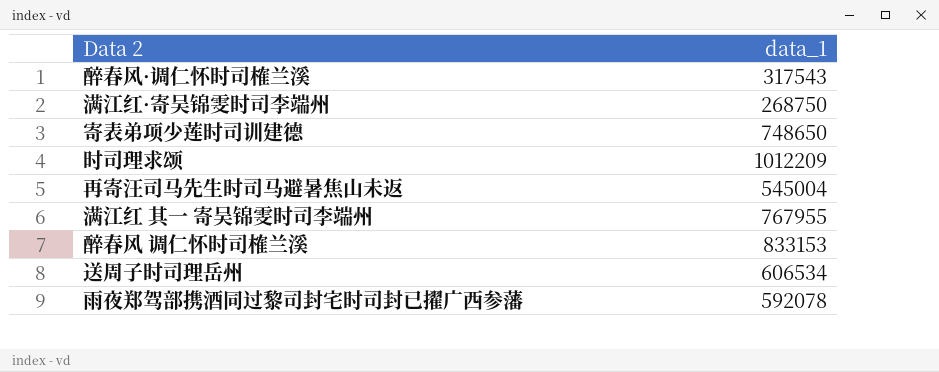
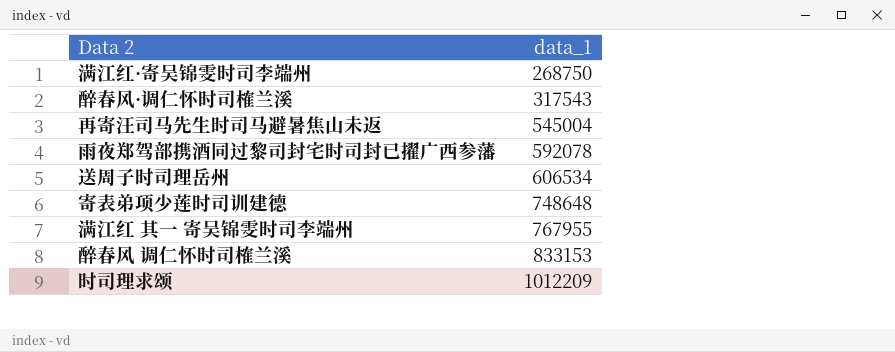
row order: none -> data_1 ascending
寄表弟项少莲时司训建德 | data_1: 748650 -> 748648

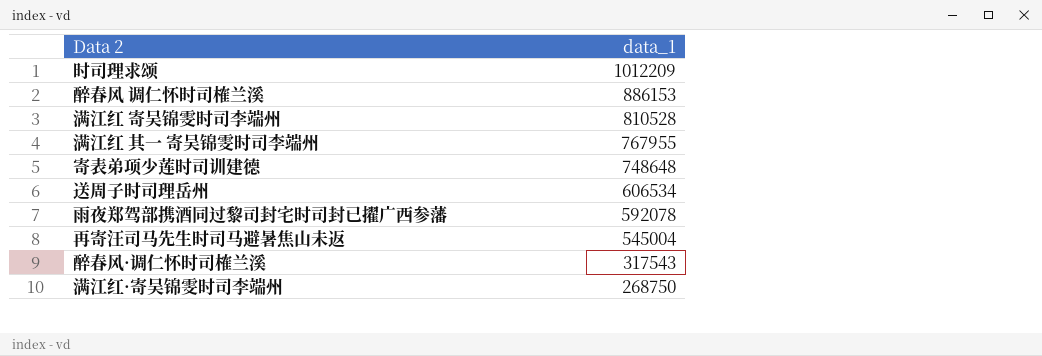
row order: data_1 ascending -> data_1 descending
醉春风 调仁怀时司榷兰溪 | data_1: 833153 -> 886153
row 满江红 寄吴锦雯时司李端州: none -> 810528

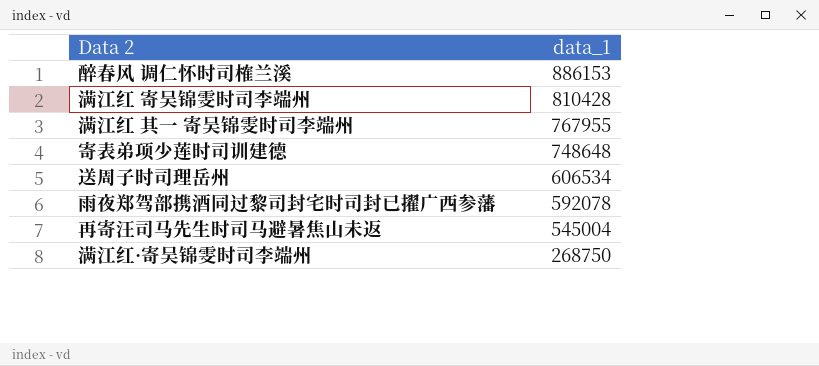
row 时司理求颂: 1012209 -> none
row 醉春风·调仁怀时司榷兰溪: 317543 -> none
满江红 寄吴锦雯时司李端州 | data_1: 810528 -> 810428

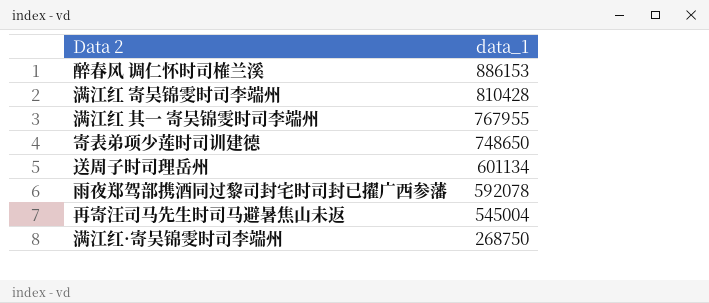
寄表弟项少莲时司训建德 | data_1: 748648 -> 748650
送周子时司理岳州 | data_1: 606534 -> 601134

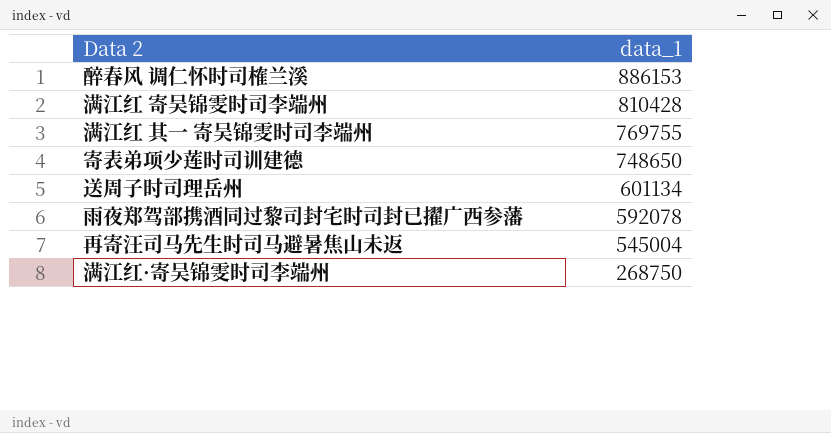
满江红 其一 寄吴锦雯时司李端州 | data_1: 767955 -> 769755

